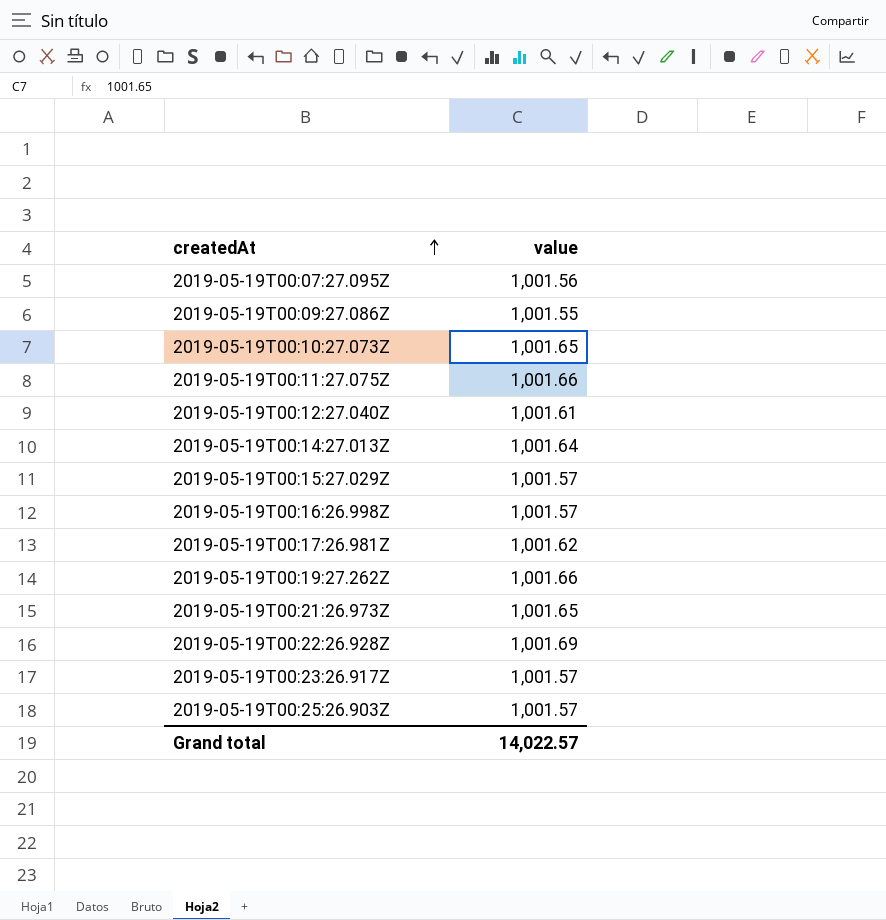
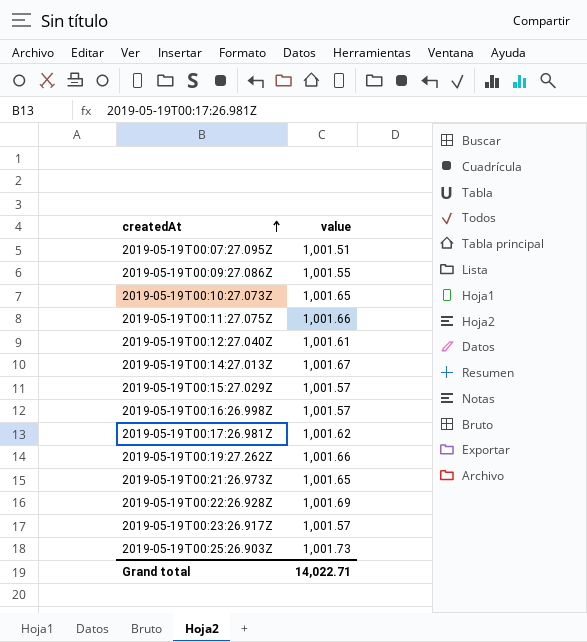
2019-05-19T00:07:27.095Z | value: 1,001.56 -> 1,001.51
2019-05-19T00:14:27.013Z | value: 1,001.64 -> 1,001.67
2019-05-19T00:25:26.903Z | value: 1,001.57 -> 1,001.73
Grand total | value: 14,022.57 -> 14,022.71

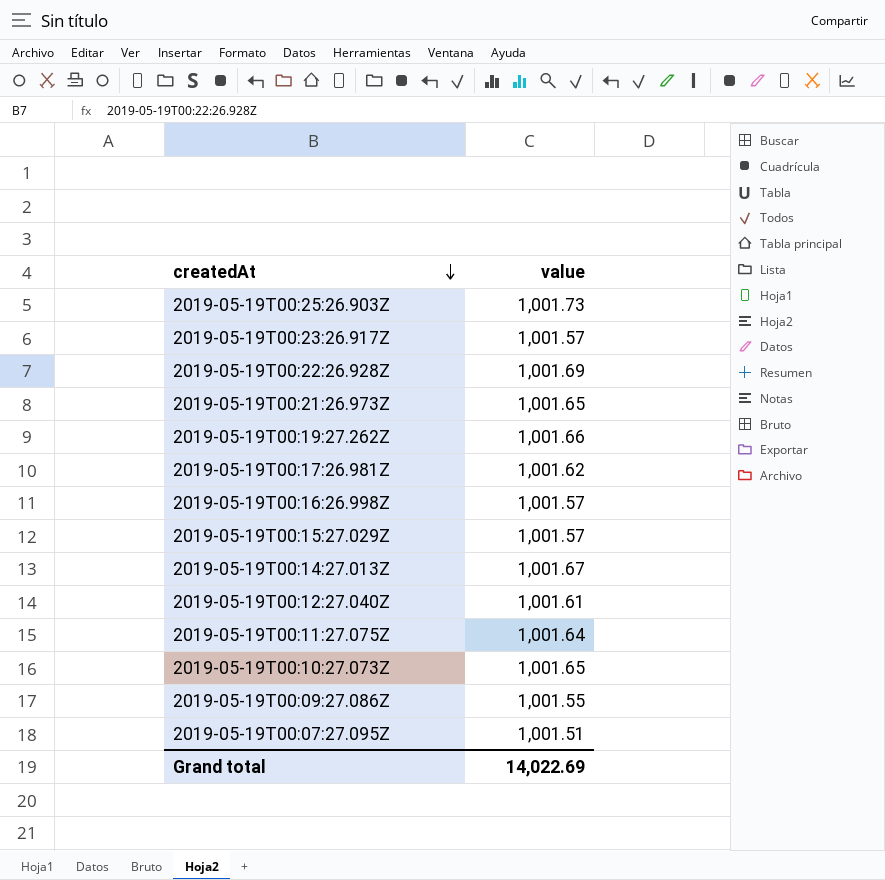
row order: createdAt ascending -> createdAt descending
2019-05-19T00:11:27.075Z | value: 1,001.66 -> 1,001.64
Grand total | value: 14,022.71 -> 14,022.69

